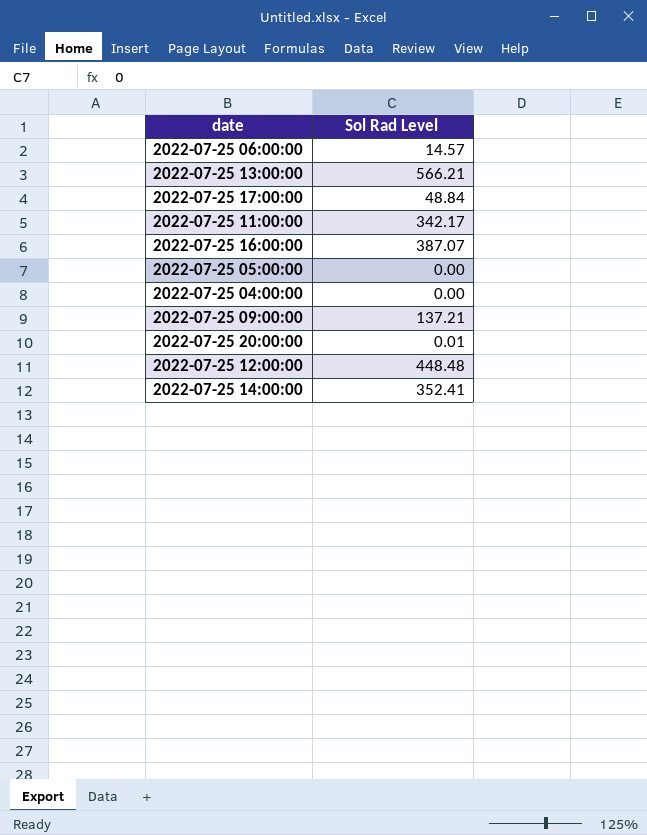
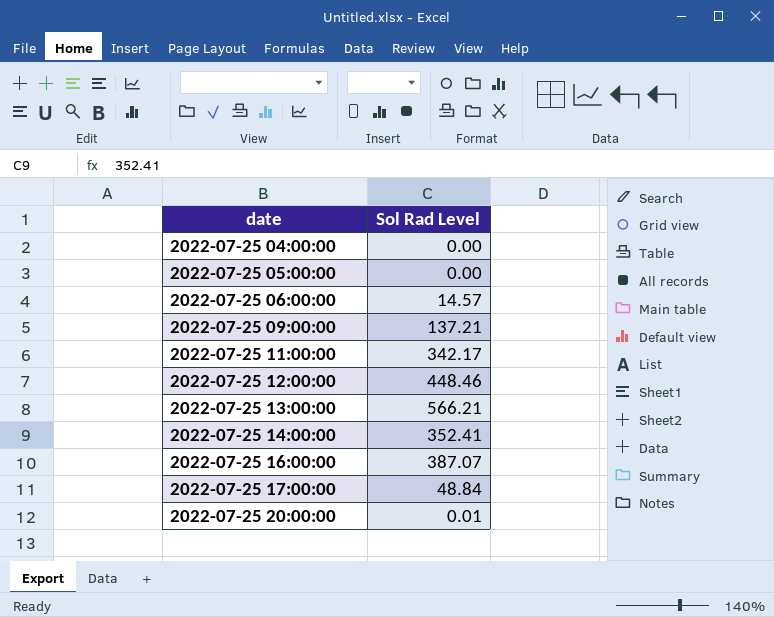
row order: none -> date ascending
2022-07-25 12:00:00 | Sol Rad Level: 448.48 -> 448.46

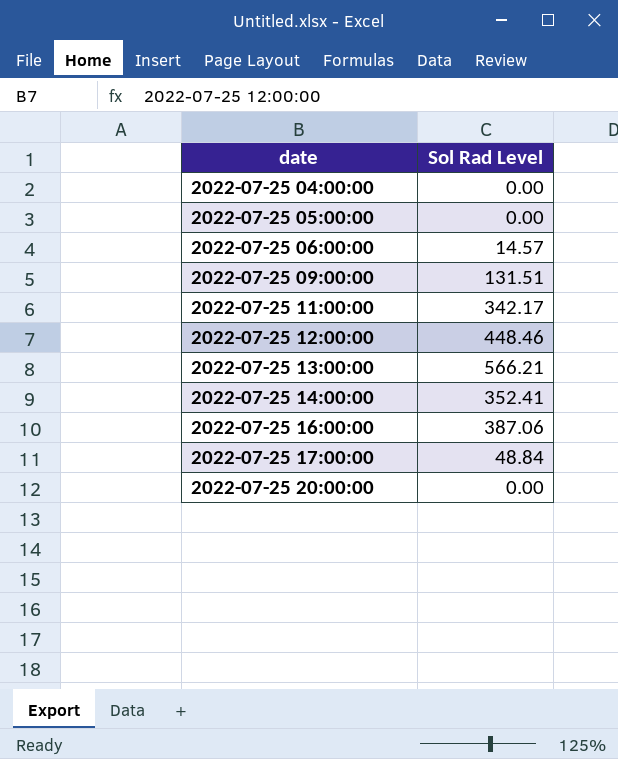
2022-07-25 09:00:00 | Sol Rad Level: 137.21 -> 131.51
2022-07-25 16:00:00 | Sol Rad Level: 387.07 -> 387.06
2022-07-25 20:00:00 | Sol Rad Level: 0.01 -> 0.00

